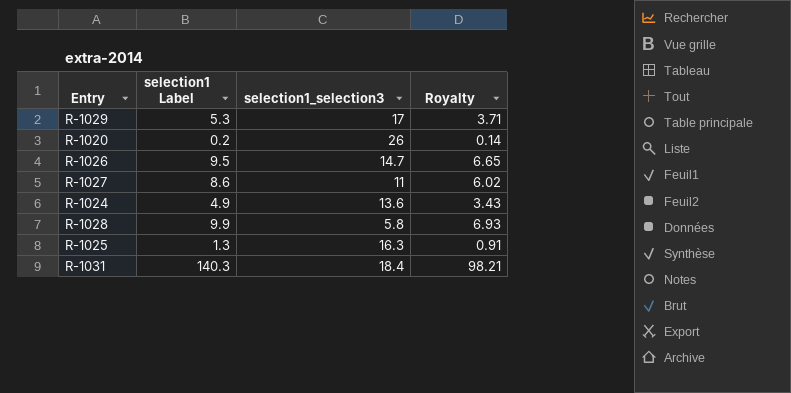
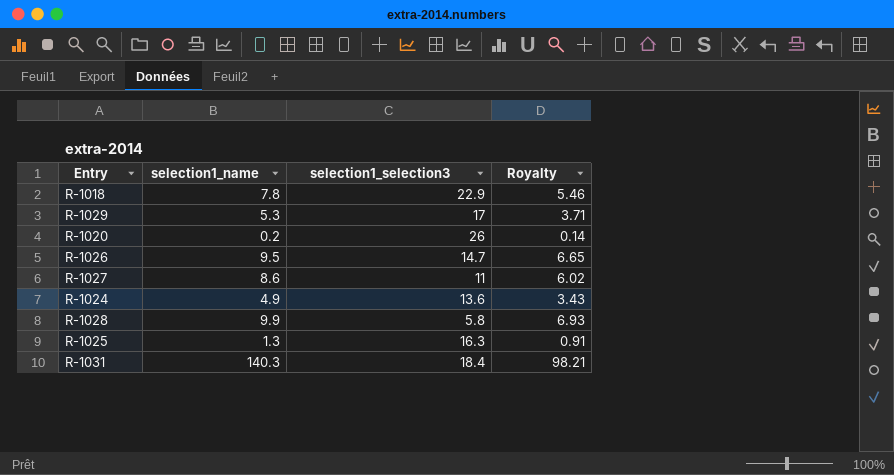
column name: selection1 Label -> selection1_name
row R-1018: none -> 7.8 | 22.9 | 5.46

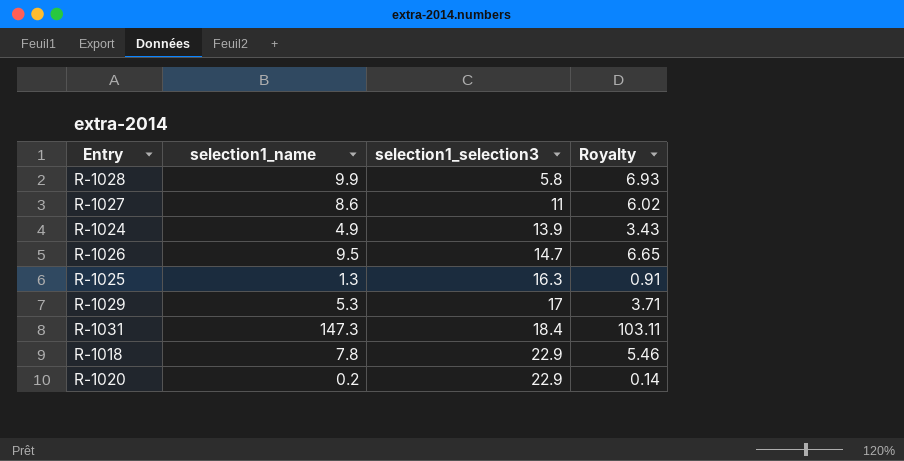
row order: none -> selection1_selection3 ascending
R-1024 | selection1_selection3: 13.6 -> 13.9
R-1031 | selection1_name: 140.3 -> 147.3
R-1031 | Royalty: 98.21 -> 103.11
R-1020 | selection1_selection3: 26 -> 22.9

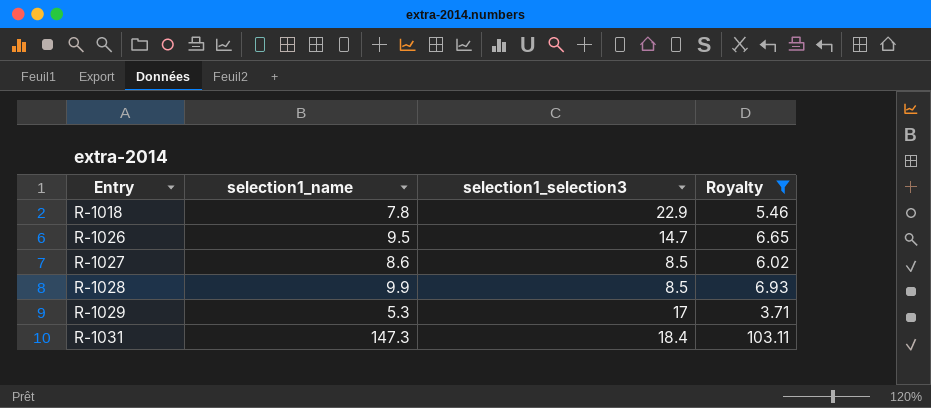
filter: none -> Royalty >= 3.71
row order: selection1_selection3 ascending -> Entry ascending
R-1027 | selection1_selection3: 11 -> 8.5
R-1028 | selection1_selection3: 5.8 -> 8.5

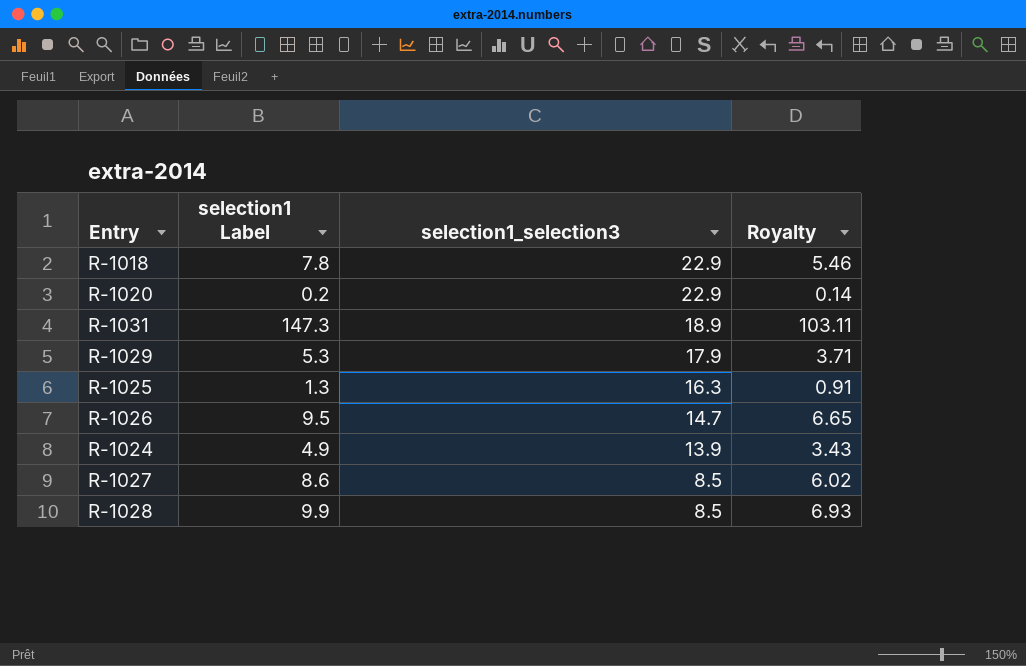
filter: Royalty >= 3.71 -> none
row order: Entry ascending -> selection1_selection3 descending
column name: selection1_name -> selection1 Label
R-1031 | selection1_selection3: 18.4 -> 18.9
R-1029 | selection1_selection3: 17 -> 17.9

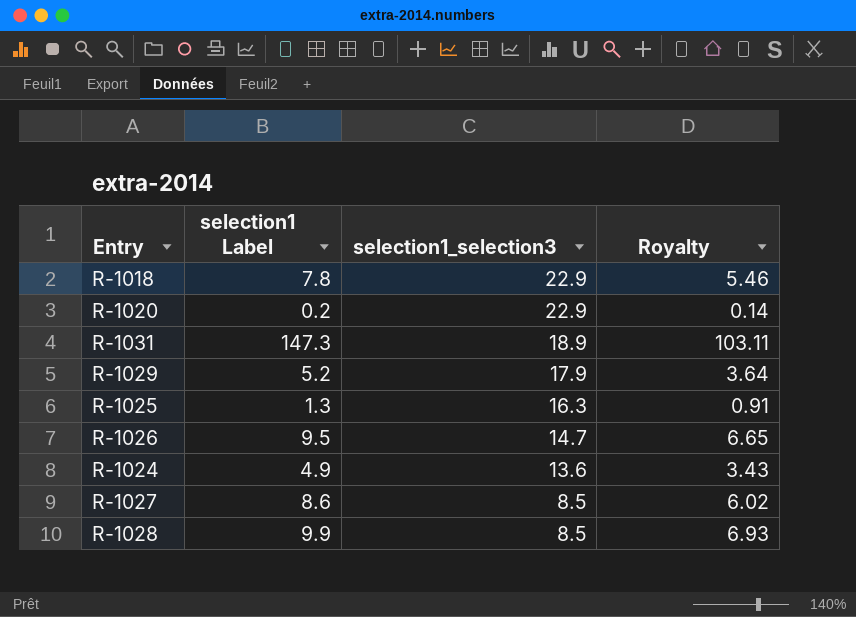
R-1029 | selection1 Label: 5.3 -> 5.2
R-1029 | Royalty: 3.71 -> 3.64
R-1024 | selection1_selection3: 13.9 -> 13.6

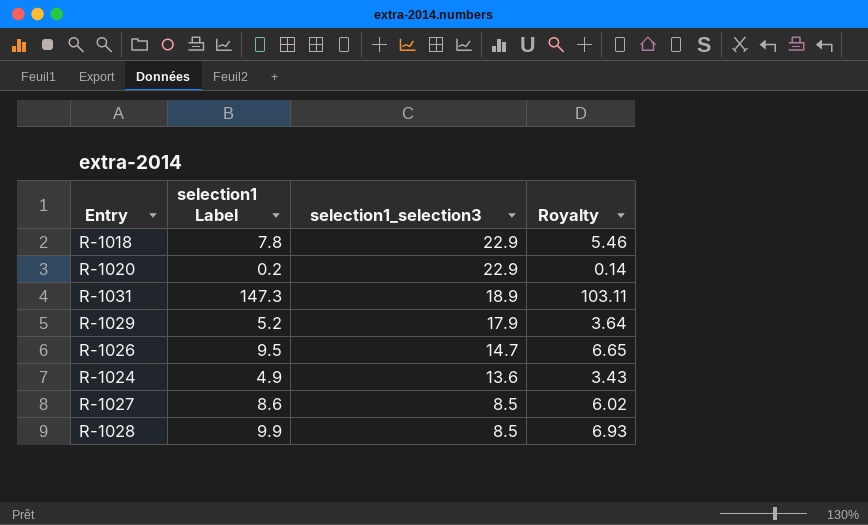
row R-1025: 1.3 | 16.3 | 0.91 -> none

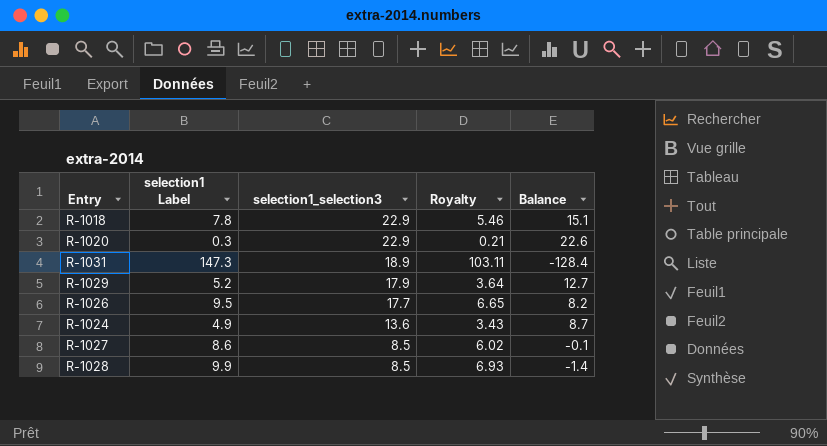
column Balance | formula: none -> [selection1_selection3] - [selection1 Label]
R-1020 | selection1 Label: 0.2 -> 0.3
R-1020 | Royalty: 0.14 -> 0.21
R-1026 | selection1_selection3: 14.7 -> 17.7

